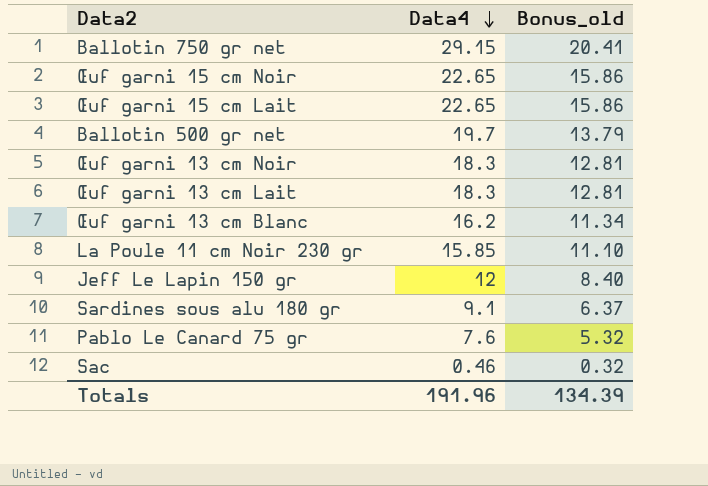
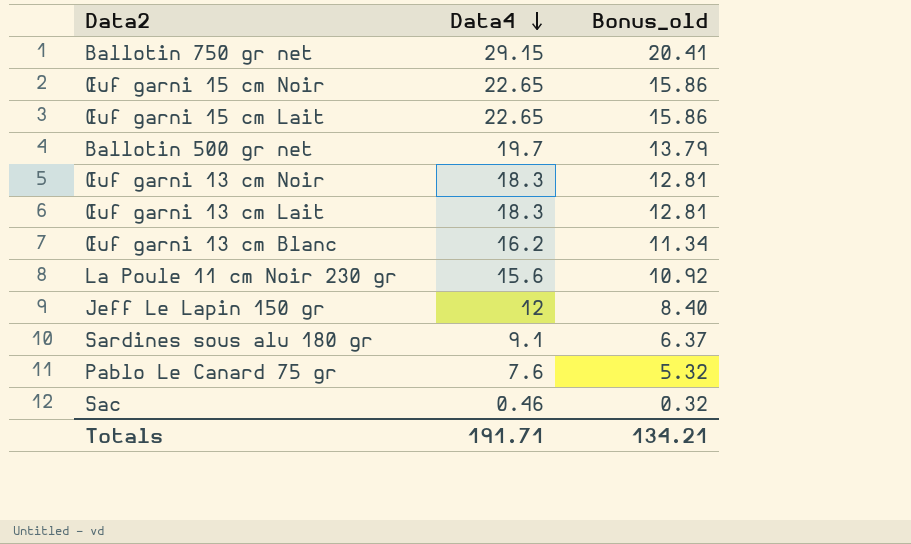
La Poule 11 cm Noir 230 gr | Data4: 15.85 -> 15.6
La Poule 11 cm Noir 230 gr | Bonus_old: 11.10 -> 10.92
Totals | Data4: 191.96 -> 191.71
Totals | Bonus_old: 134.39 -> 134.21

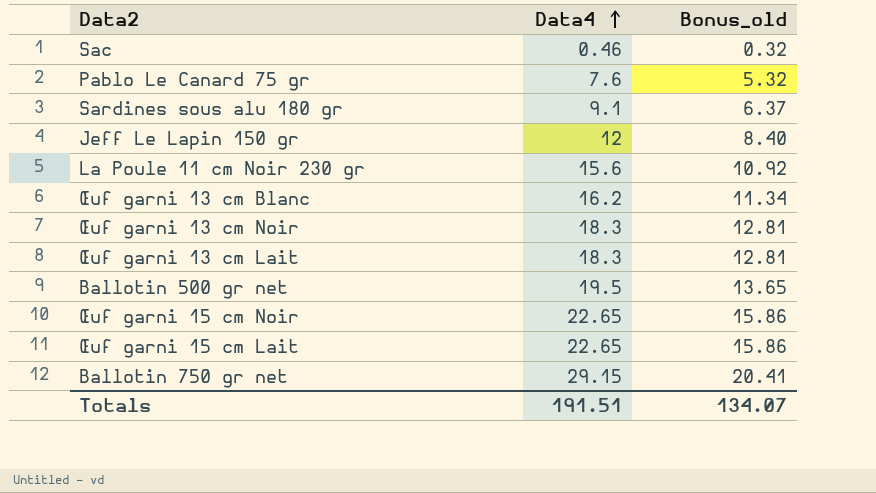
row order: Data4 descending -> Data4 ascending
Ballotin 500 gr net | Data4: 19.7 -> 19.5
Ballotin 500 gr net | Bonus_old: 13.79 -> 13.65
Totals | Data4: 191.71 -> 191.51
Totals | Bonus_old: 134.21 -> 134.07

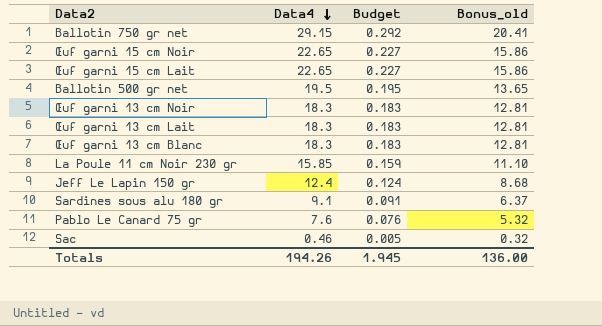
row order: Data4 ascending -> Data4 descending
column Budget | formula: none -> [Data4] * 0.01
Œuf garni 13 cm Blanc | Data4: 16.2 -> 18.3
Œuf garni 13 cm Blanc | Bonus_old: 11.34 -> 12.81
La Poule 11 cm Noir 230 gr | Data4: 15.6 -> 15.85
La Poule 11 cm Noir 230 gr | Bonus_old: 10.92 -> 11.10
Jeff Le Lapin 150 gr | Data4: 12 -> 12.4
Jeff Le Lapin 150 gr | Bonus_old: 8.40 -> 8.68
Totals | Data4: 191.51 -> 194.26
Totals | Bonus_old: 134.07 -> 136.00

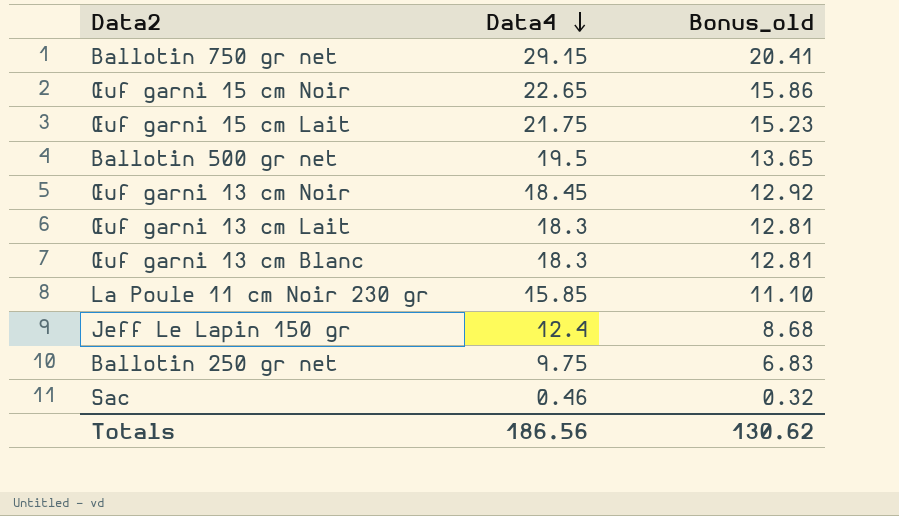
column Budget | formula: [Data4] * 0.01 -> none
row Sardines sous alu 180 gr: 9.1 | 0.091 | 6.37 -> none
row Pablo Le Canard 75 gr: 7.6 | 0.076 | 5.32 -> none
Œuf garni 15 cm Lait | Data4: 22.65 -> 21.75
Œuf garni 15 cm Lait | Bonus_old: 15.86 -> 15.23
Œuf garni 13 cm Noir | Data4: 18.3 -> 18.45
Œuf garni 13 cm Noir | Bonus_old: 12.81 -> 12.92
row Ballotin 250 gr net: none -> 9.75 | 6.83
Totals | Data4: 194.26 -> 186.56
Totals | Bonus_old: 136.00 -> 130.62

